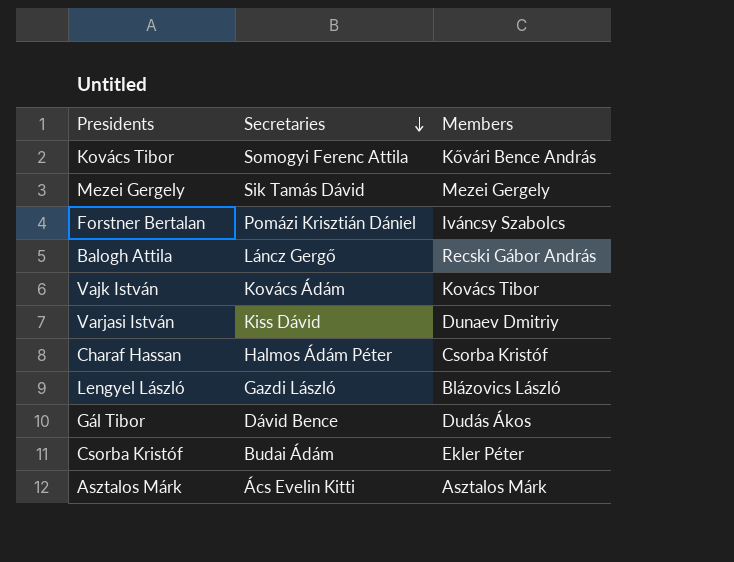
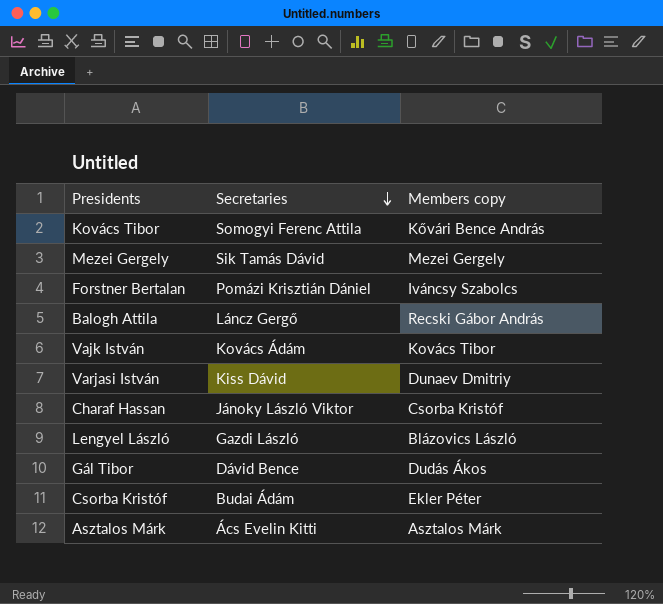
column name: Members -> Members copy
Charaf Hassan | Secretaries: Halmos Ádám Péter -> Jánoky László Viktor

